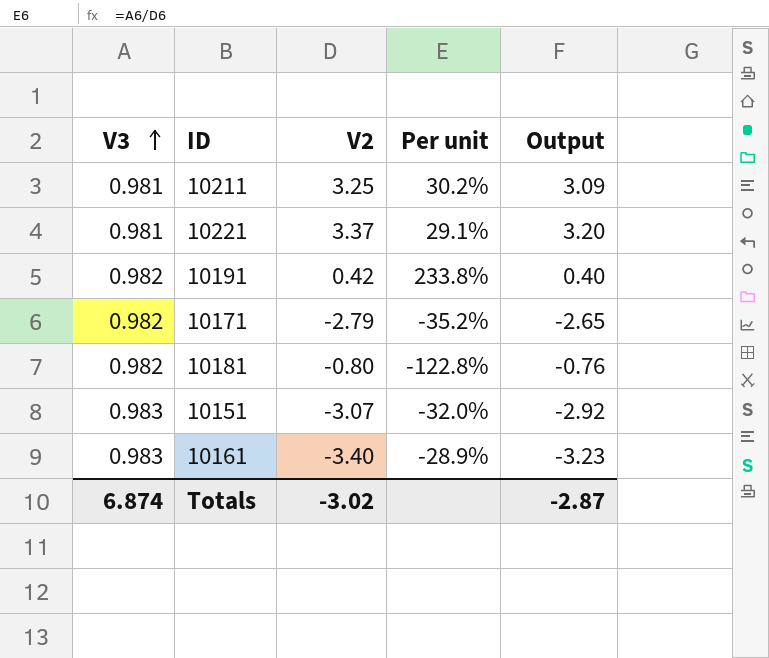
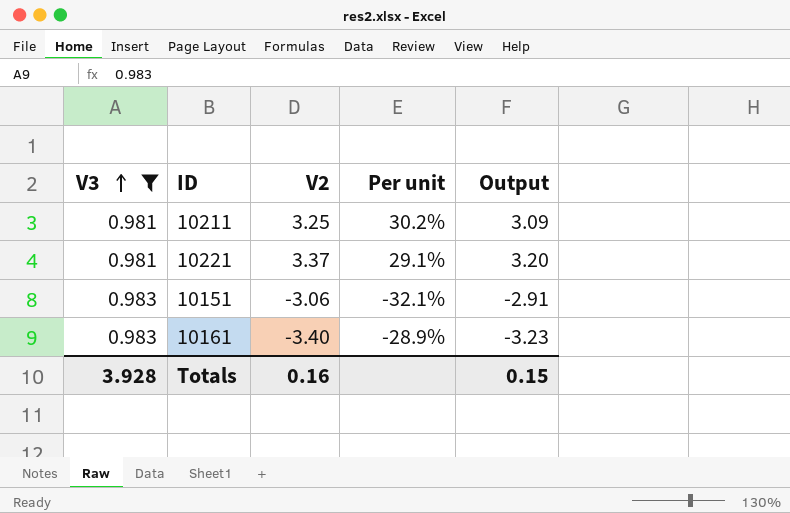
filter: none -> V3 != 0.982
10151 | V2: -3.07 -> -3.06
10151 | Per unit: -32.0% -> -32.1%
10151 | Output: -2.92 -> -2.91
Totals | V3: 6.874 -> 3.928
Totals | V2: -3.02 -> 0.16
Totals | Output: -2.87 -> 0.15

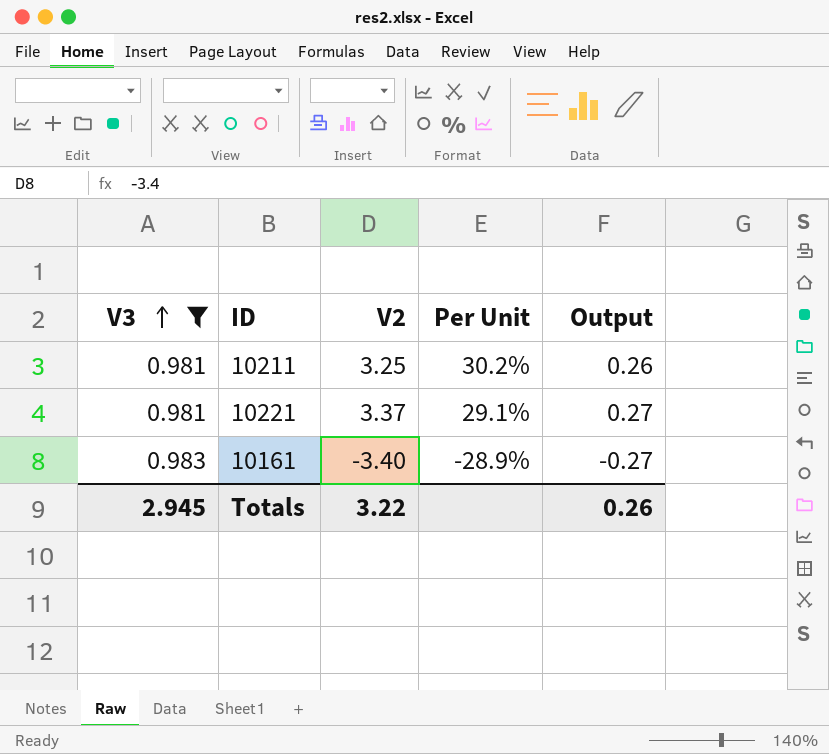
column name: Per unit -> Per Unit
column Output | formula: [V2] * 0.95 -> [V2] * 0.08
row 10151: 0.983 | -3.06 | -32.1% | -2.91 -> none
Totals | V3: 3.928 -> 2.945
Totals | V2: 0.16 -> 3.22
Totals | Output: 0.15 -> 0.26

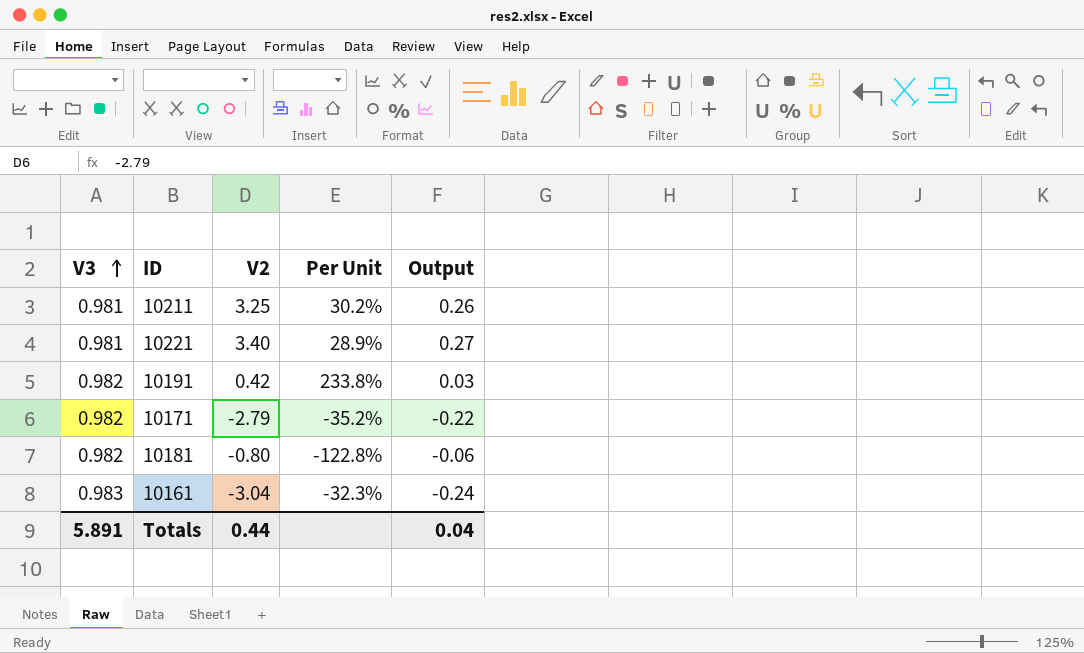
filter: V3 != 0.982 -> none
10221 | V2: 3.37 -> 3.40
10221 | Per Unit: 29.1% -> 28.9%
10161 | V2: -3.40 -> -3.04
10161 | Per Unit: -28.9% -> -32.3%
10161 | Output: -0.27 -> -0.24
Totals | V3: 2.945 -> 5.891
Totals | V2: 3.22 -> 0.44
Totals | Output: 0.26 -> 0.04

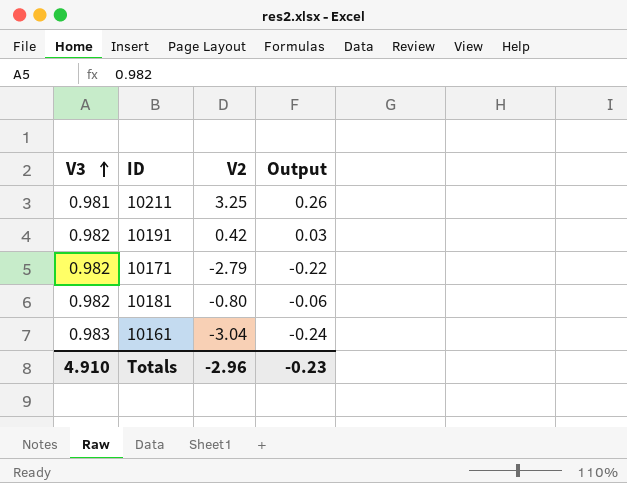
column Per Unit | formula: [V3] / [V2] -> none
row 10221: 0.981 | 3.40 | 28.9% | 0.27 -> none
Totals | V3: 5.891 -> 4.910
Totals | V2: 0.44 -> -2.96
Totals | Output: 0.04 -> -0.23

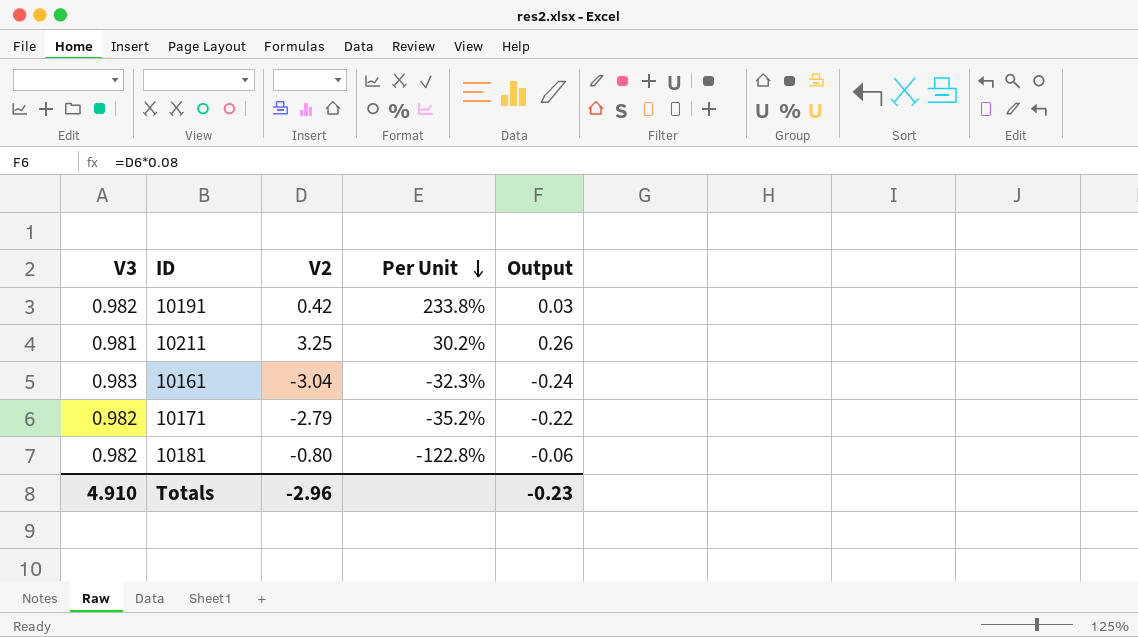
row order: V3 ascending -> Per Unit descending
column Per Unit | formula: none -> [V3] / [V2]

